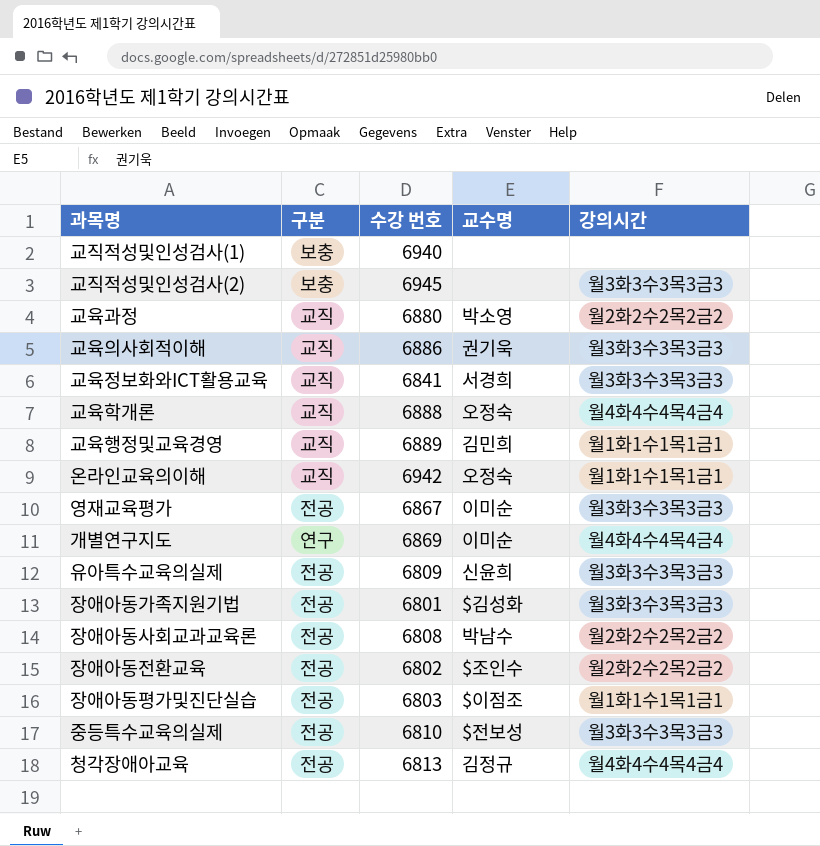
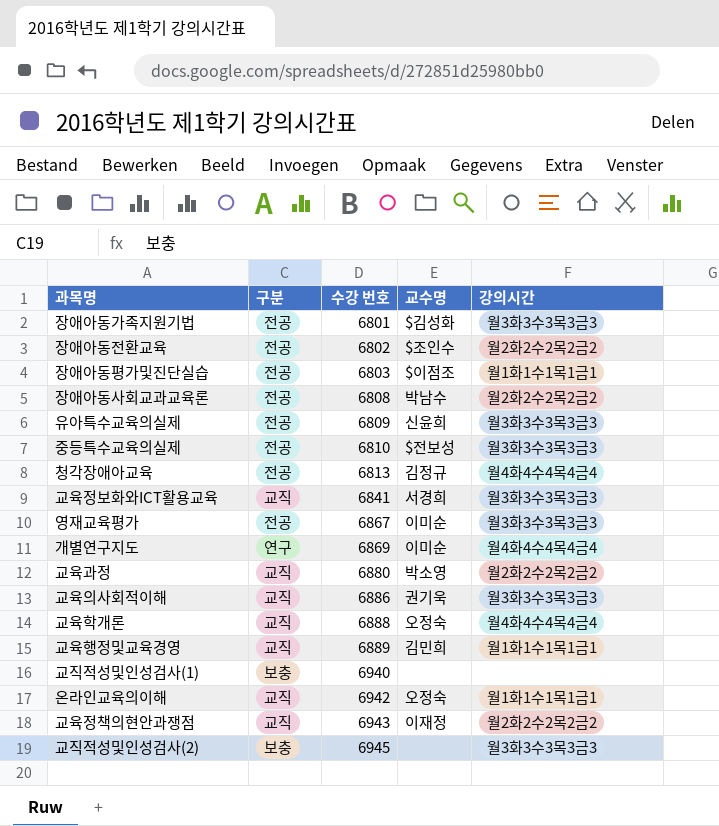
row order: none -> 수강 번호 ascending
row 교육정책의현안과쟁점: none -> 교직 | 6943 | 이재정 | 월2화2수2목2금2

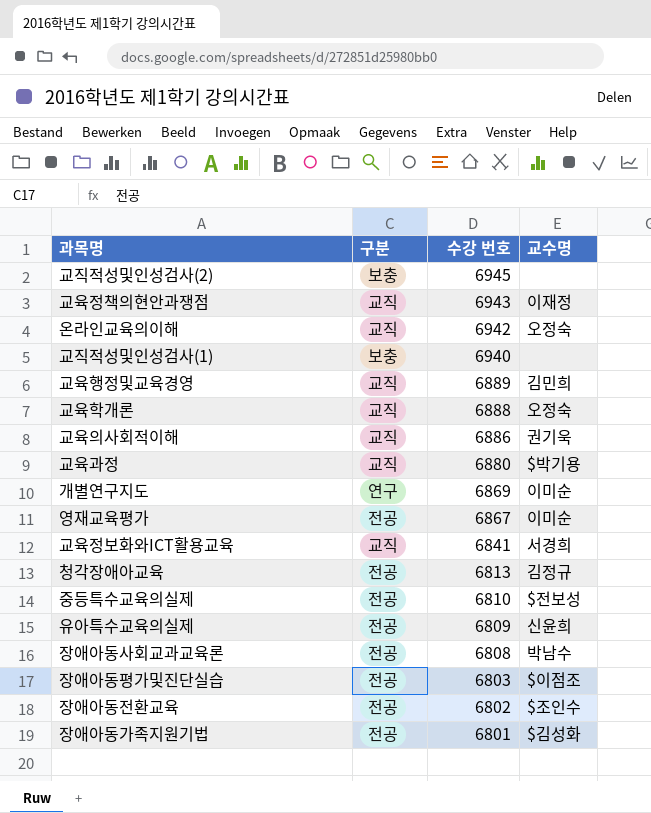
row order: 수강 번호 ascending -> 수강 번호 descending
column 강의시간 | position: 5 -> none
교육과정 | 교수명: 박소영 -> $박기용

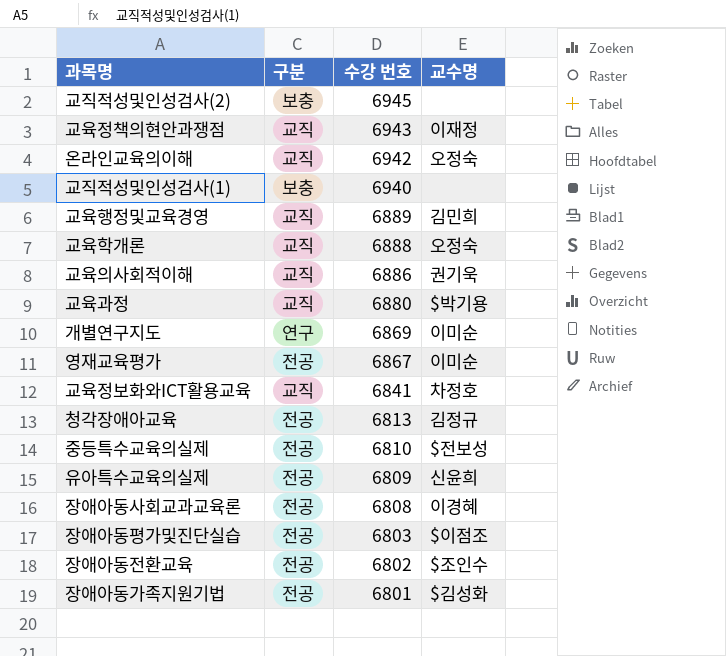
교육정보화와ICT활용교육 | 교수명: 서경희 -> 차정호
장애아동사회교과교육론 | 교수명: 박남수 -> 이경혜

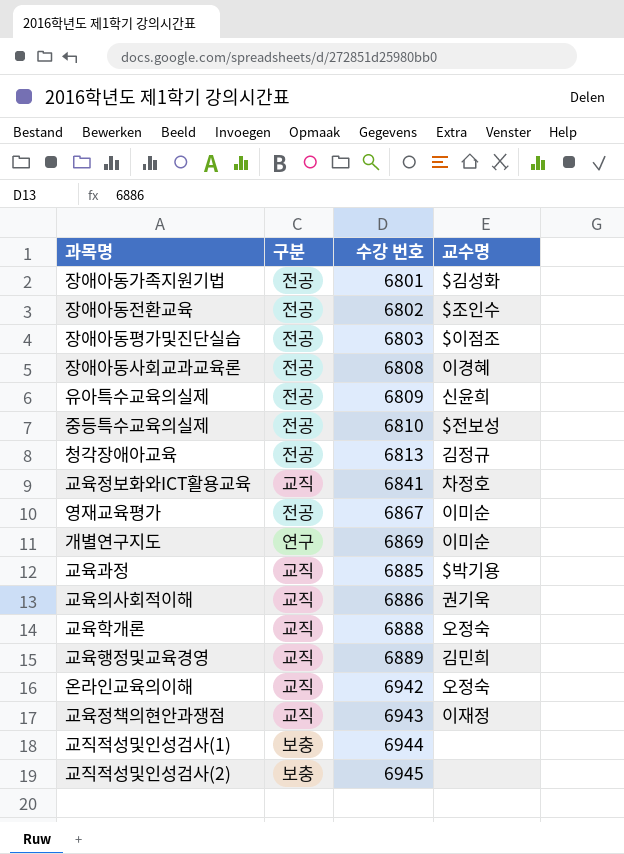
row order: 수강 번호 descending -> 수강 번호 ascending
교육과정 | 수강 번호: 6880 -> 6885
교직적성및인성검사(1) | 수강 번호: 6940 -> 6944

